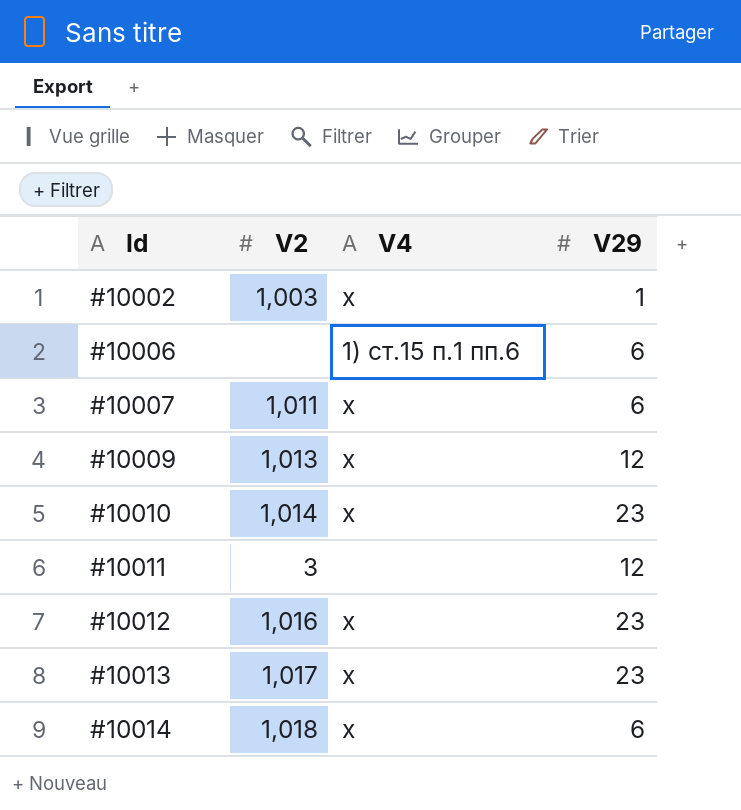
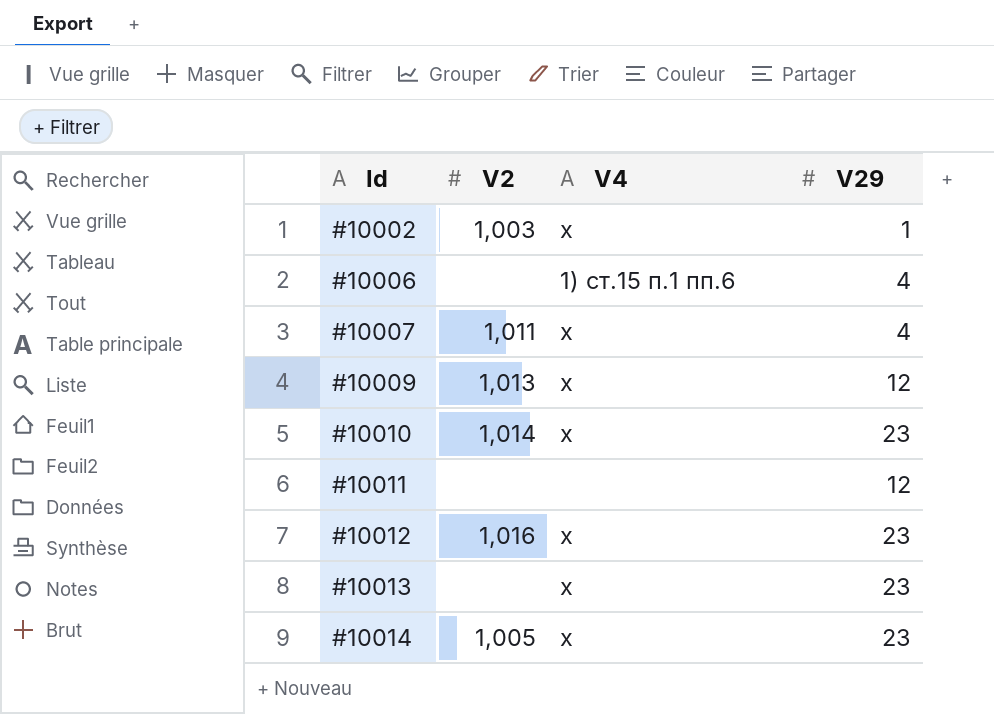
#10006 | V29: 6 -> 4
#10007 | V29: 6 -> 4
#10011 | V2: 3 -> none
#10013 | V2: 1,017 -> none
#10014 | V2: 1,018 -> 1,005
#10014 | V29: 6 -> 23

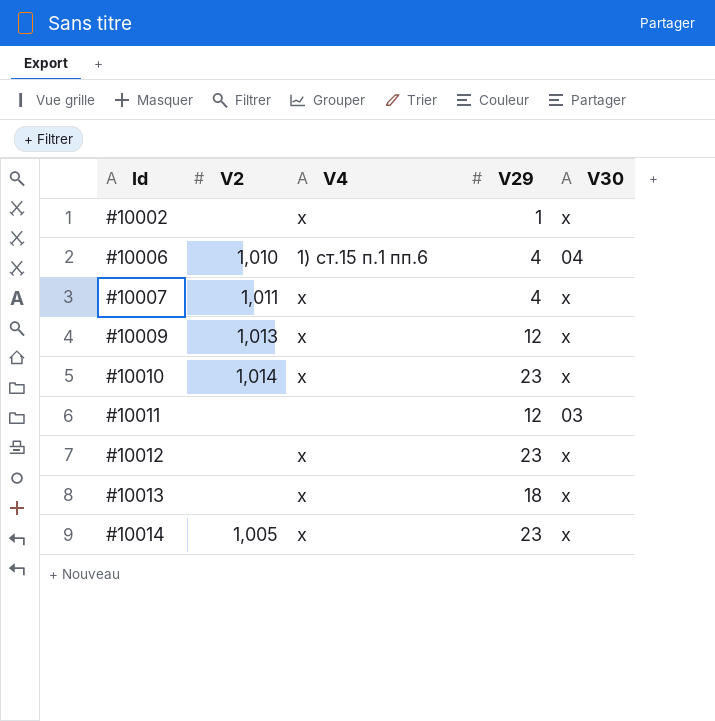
column V30 | position: none -> 5
#10002 | V2: 1,003 -> none
#10006 | V2: none -> 1,010
#10012 | V2: 1,016 -> none
#10013 | V29: 23 -> 18

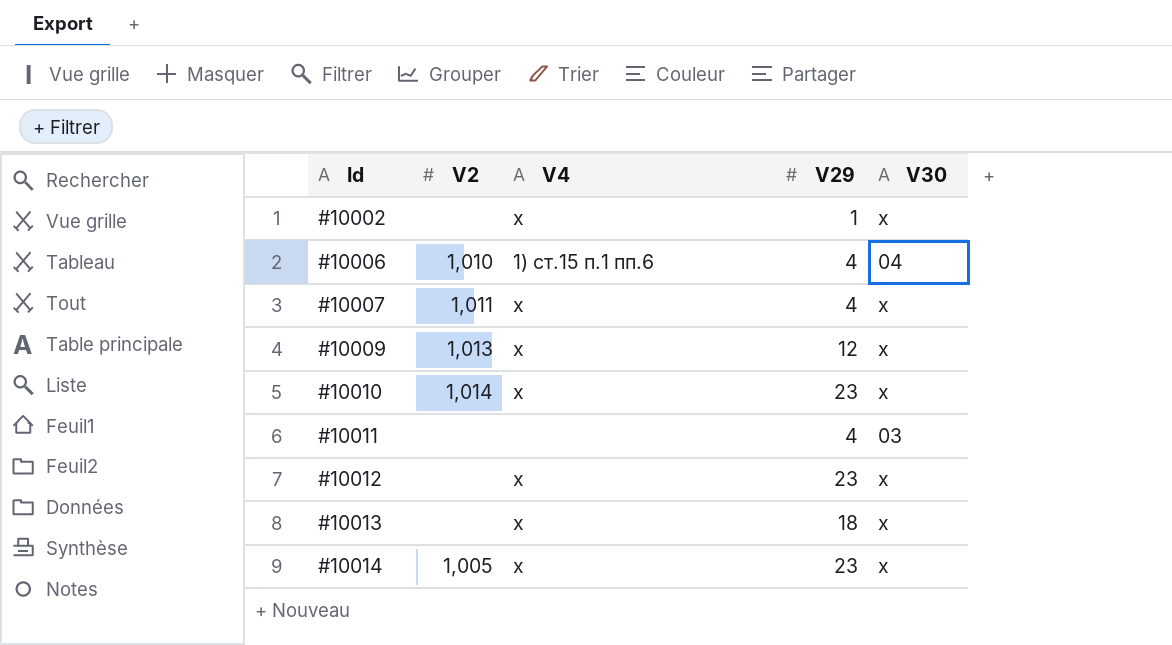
#10011 | V29: 12 -> 4

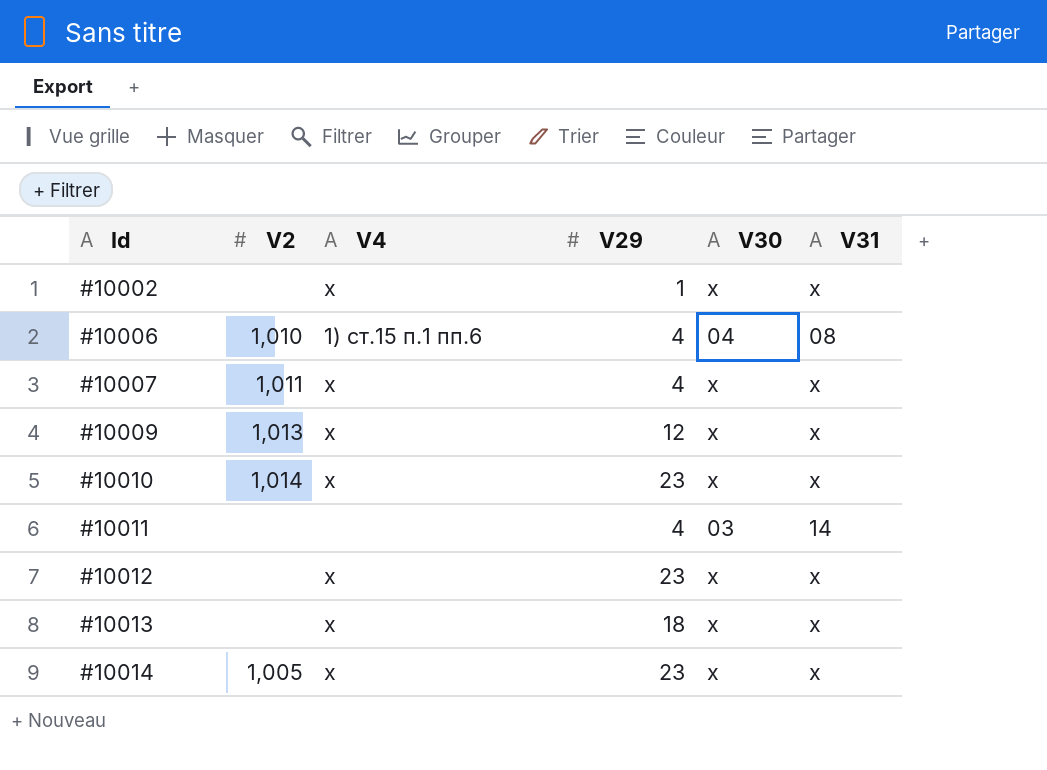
column V31 | position: none -> 6

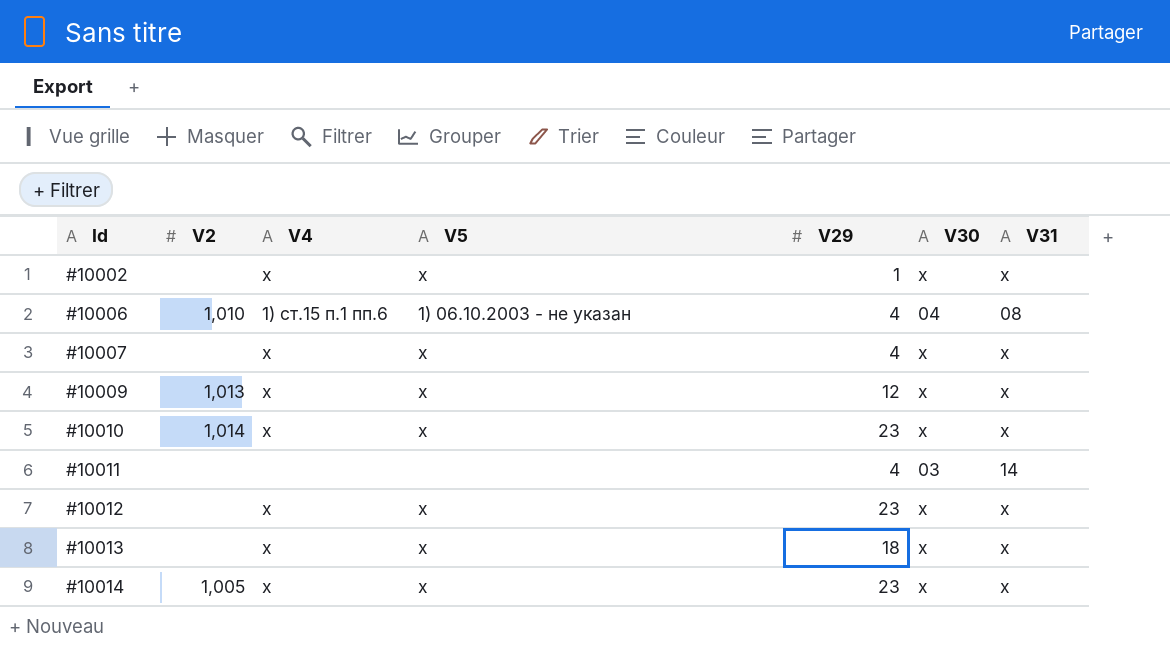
column V5 | position: none -> 4
#10007 | V2: 1,011 -> none

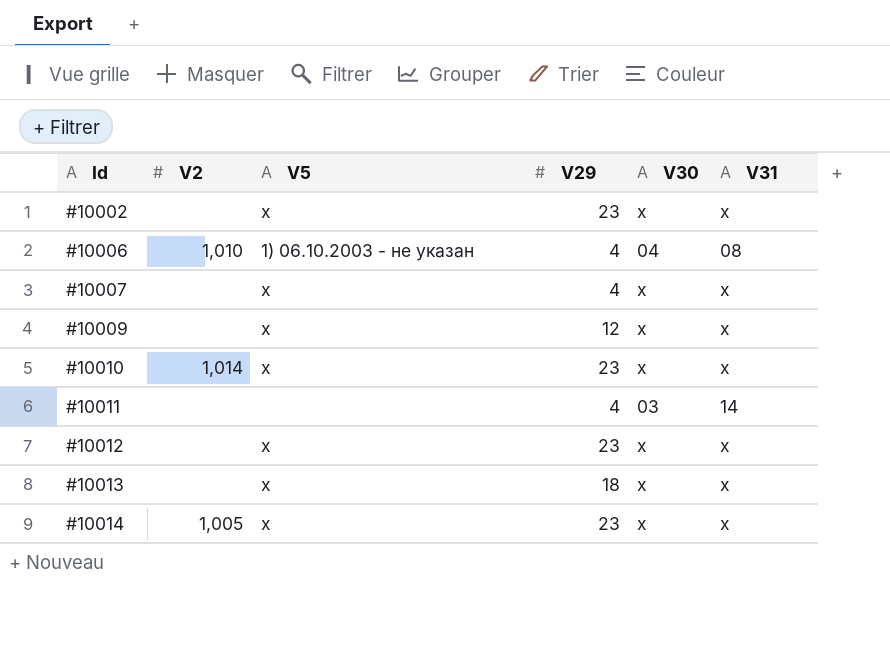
column V4 | position: 3 -> none
#10002 | V29: 1 -> 23
#10009 | V2: 1,013 -> none

